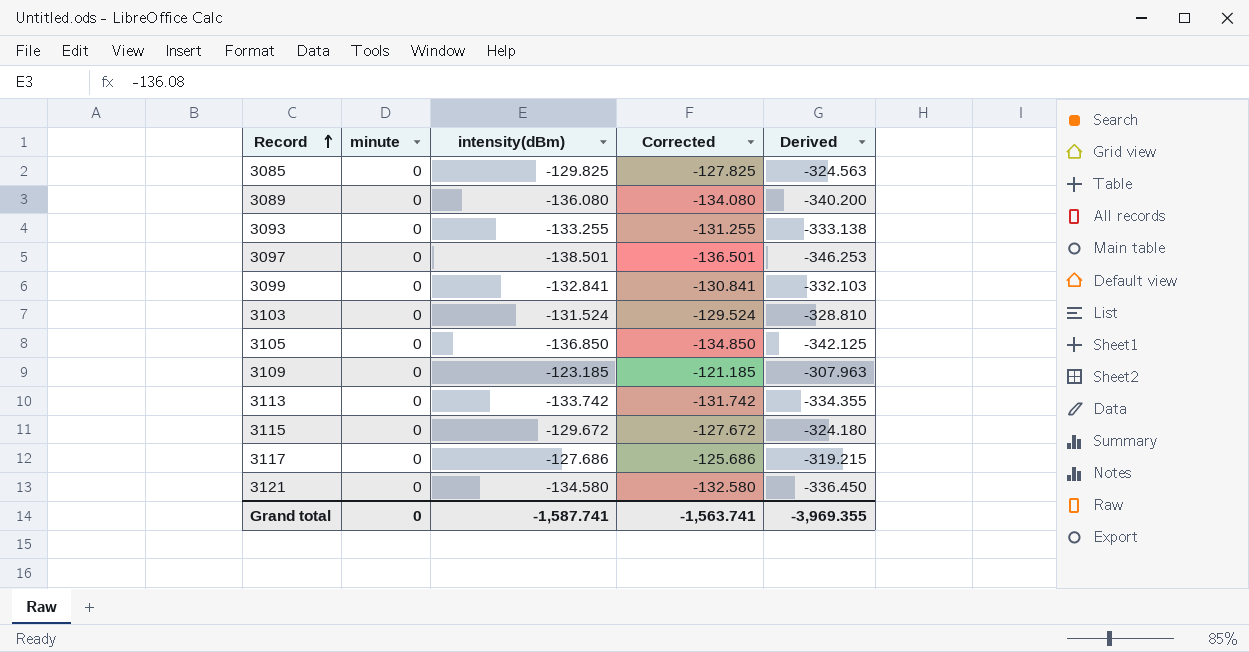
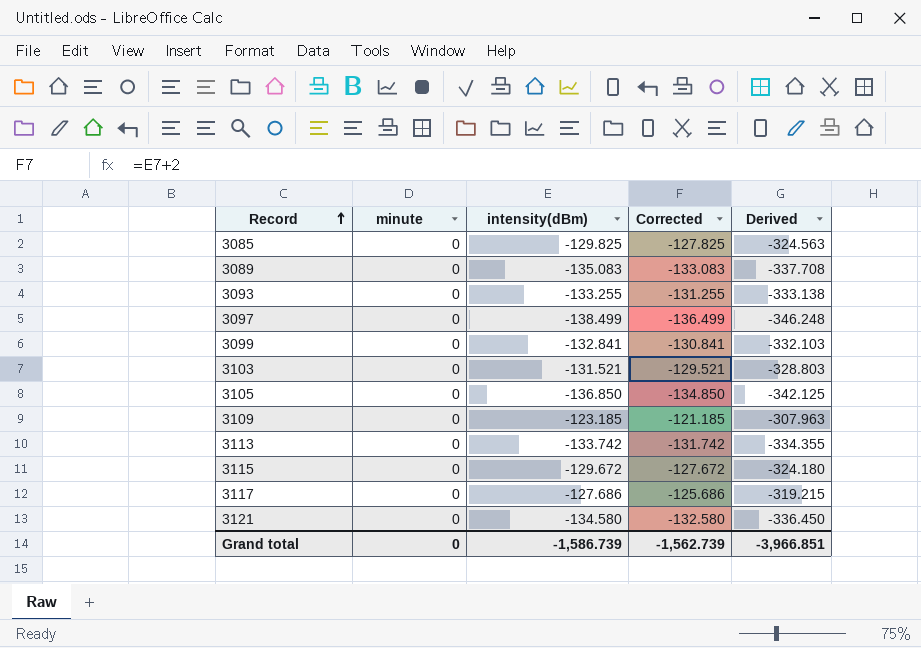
3089 | intensity(dBm): -136.080 -> -135.083
3089 | Corrected: -134.080 -> -133.083
3089 | Derived: -340.200 -> -337.708
3097 | intensity(dBm): -138.501 -> -138.499
3097 | Corrected: -136.501 -> -136.499
3097 | Derived: -346.253 -> -346.248
3103 | intensity(dBm): -131.524 -> -131.521
3103 | Corrected: -129.524 -> -129.521
3103 | Derived: -328.810 -> -328.803
Grand total | intensity(dBm): -1,587.741 -> -1,586.739
Grand total | Corrected: -1,563.741 -> -1,562.739
Grand total | Derived: -3,969.355 -> -3,966.851

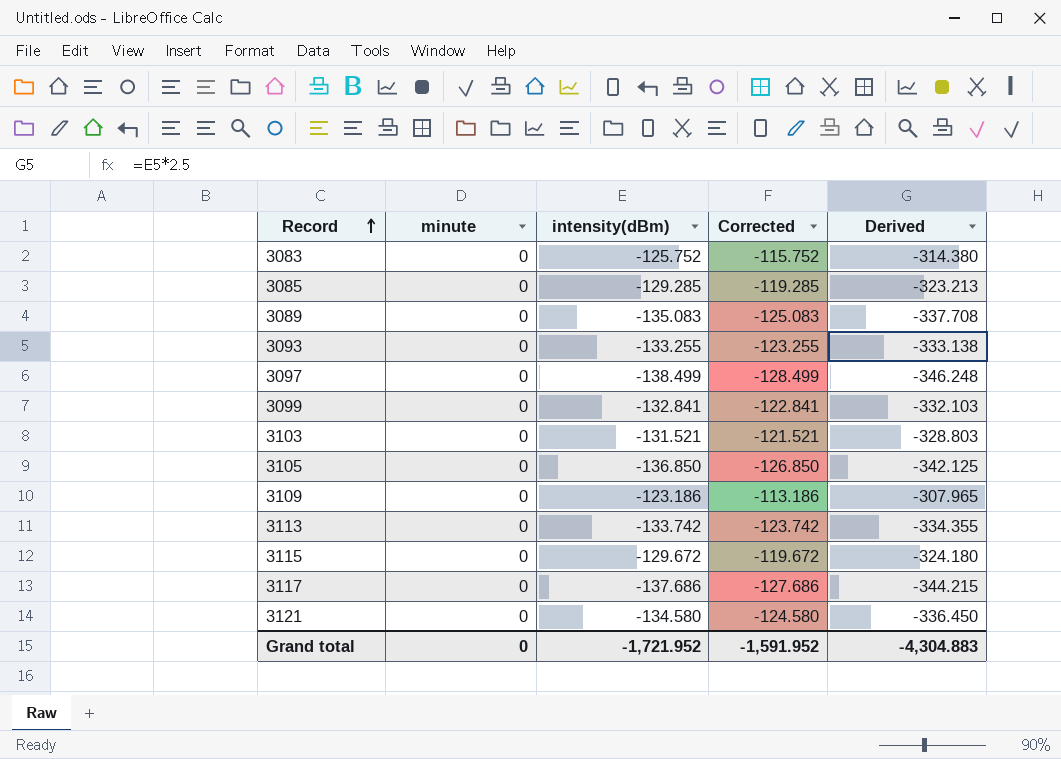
column Corrected | formula: [intensity(dBm)] + 2 -> [intensity(dBm)] + 10
row 3083: none -> 0 | -125.752 | -115.752 | -314.380
3085 | intensity(dBm): -129.825 -> -129.285
3085 | Derived: -324.563 -> -323.213
3109 | intensity(dBm): -123.185 -> -123.186
3109 | Derived: -307.963 -> -307.965
3117 | intensity(dBm): -127.686 -> -137.686
3117 | Derived: -319.215 -> -344.215
Grand total | intensity(dBm): -1,586.739 -> -1,721.952
Grand total | Corrected: -1,562.739 -> -1,591.952
Grand total | Derived: -3,966.851 -> -4,304.883

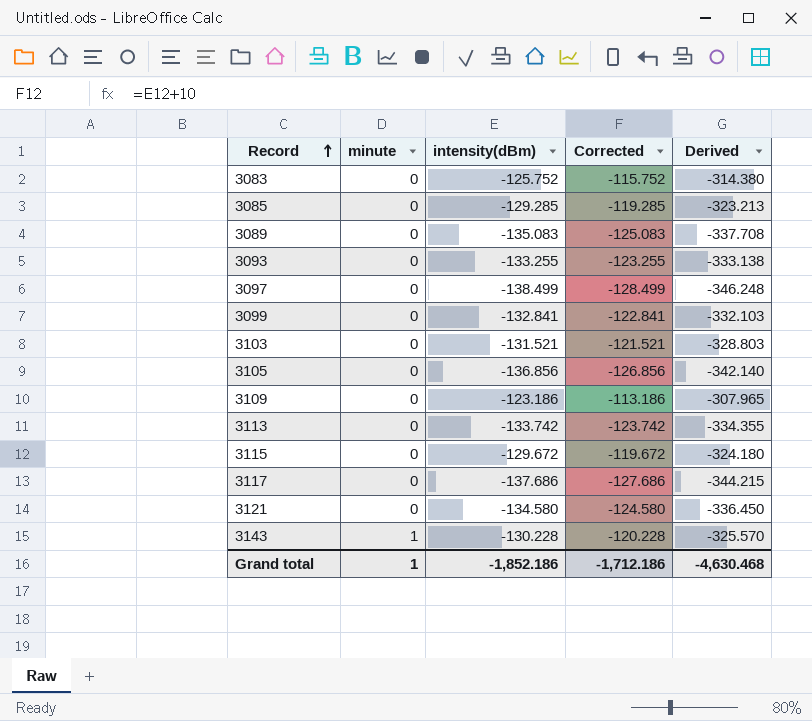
3105 | intensity(dBm): -136.850 -> -136.856
3105 | Corrected: -126.850 -> -126.856
3105 | Derived: -342.125 -> -342.140
row 3143: none -> 1 | -130.228 | -120.228 | -325.570
Grand total | minute: 0 -> 1
Grand total | intensity(dBm): -1,721.952 -> -1,852.186
Grand total | Corrected: -1,591.952 -> -1,712.186
Grand total | Derived: -4,304.883 -> -4,630.468

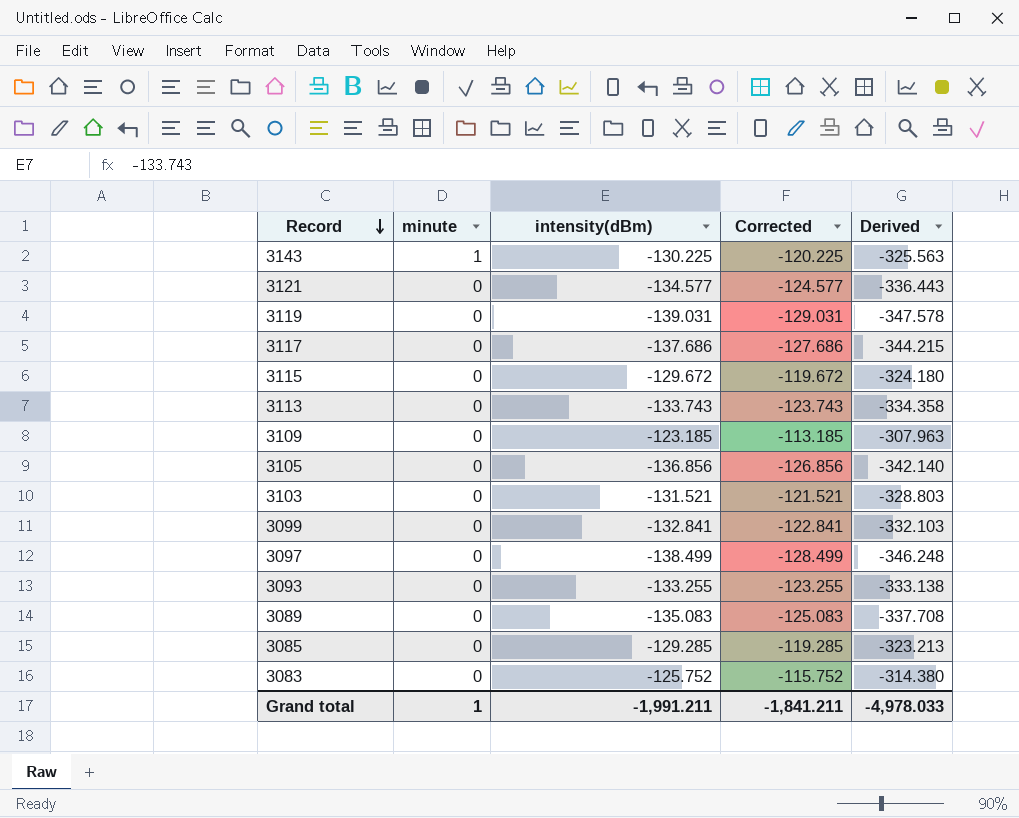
row order: Record ascending -> Record descending
3143 | intensity(dBm): -130.228 -> -130.225
3143 | Corrected: -120.228 -> -120.225
3143 | Derived: -325.570 -> -325.563
3121 | intensity(dBm): -134.580 -> -134.577
3121 | Corrected: -124.580 -> -124.577
3121 | Derived: -336.450 -> -336.443
row 3119: none -> 0 | -139.031 | -129.031 | -347.578
3113 | intensity(dBm): -133.742 -> -133.743
3113 | Corrected: -123.742 -> -123.743
3113 | Derived: -334.355 -> -334.358
3109 | intensity(dBm): -123.186 -> -123.185
3109 | Corrected: -113.186 -> -113.185
3109 | Derived: -307.965 -> -307.963
Grand total | intensity(dBm): -1,852.186 -> -1,991.211
Grand total | Corrected: -1,712.186 -> -1,841.211
Grand total | Derived: -4,630.468 -> -4,978.033

